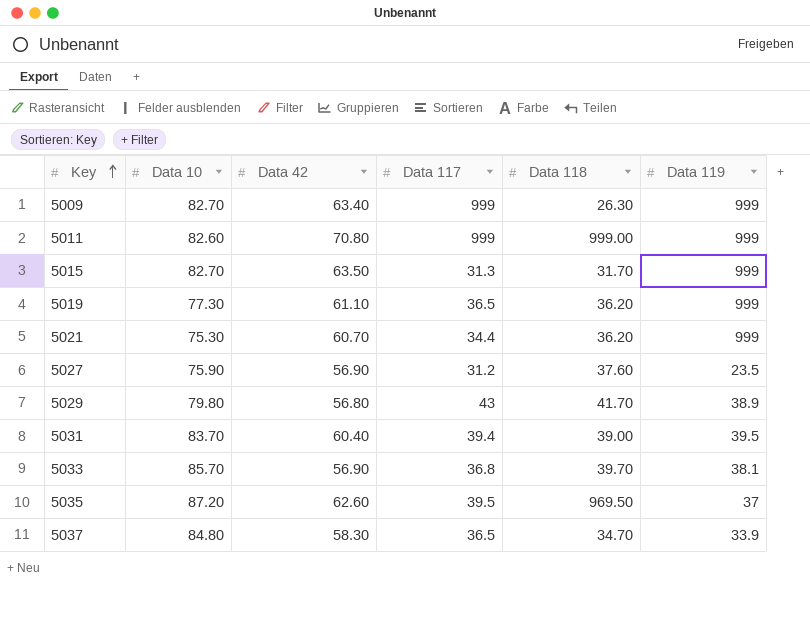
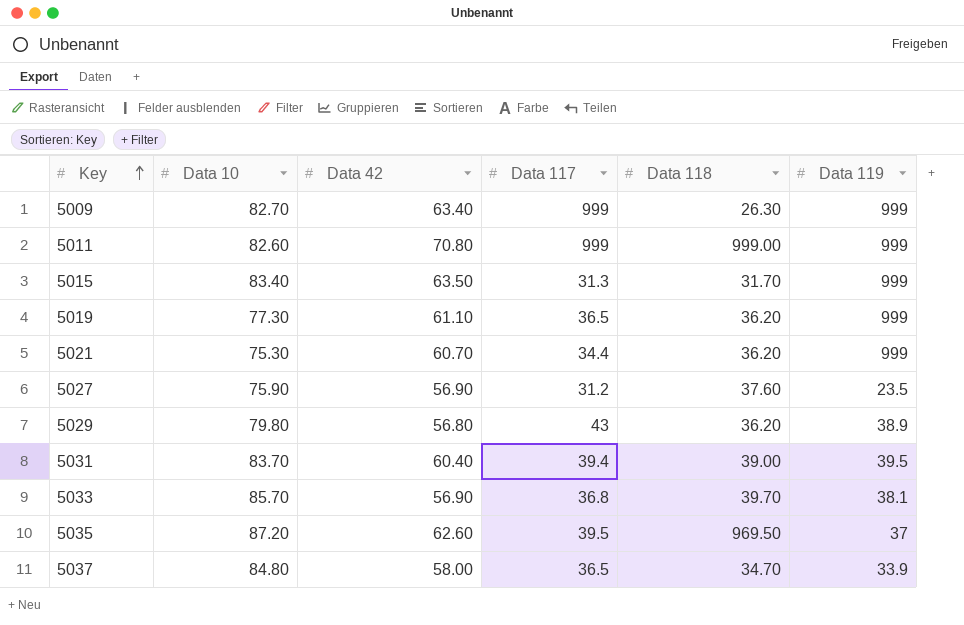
5015 | Data 10: 82.70 -> 83.40
5029 | Data 118: 41.70 -> 36.20
5037 | Data 42: 58.30 -> 58.00

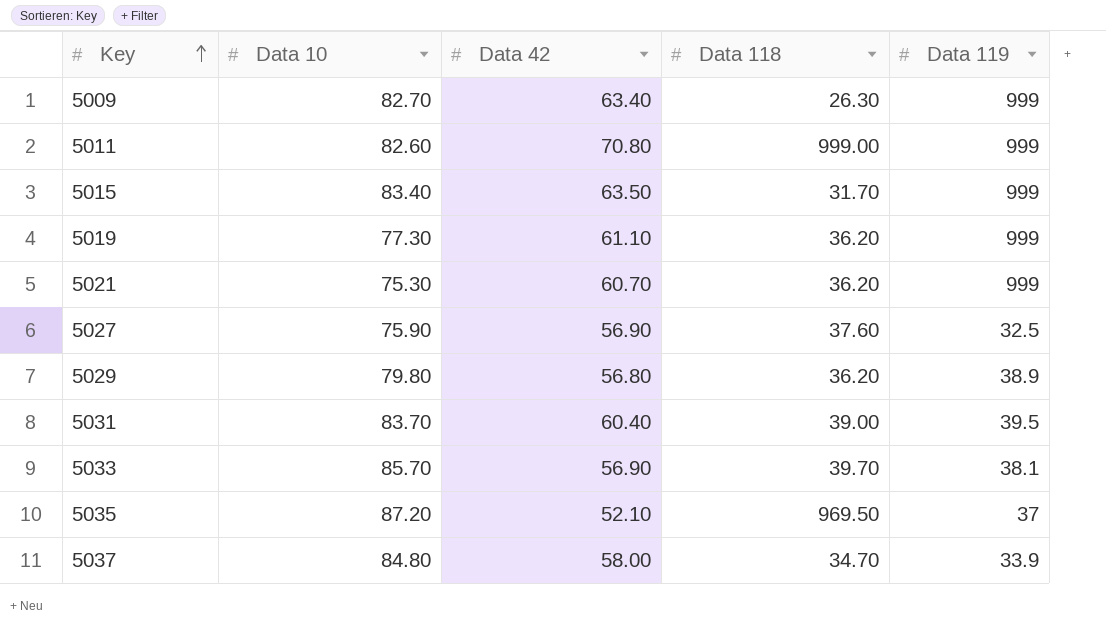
column Data 117 | position: 4 -> none
5027 | Data 119: 23.5 -> 32.5
5035 | Data 42: 62.60 -> 52.10

